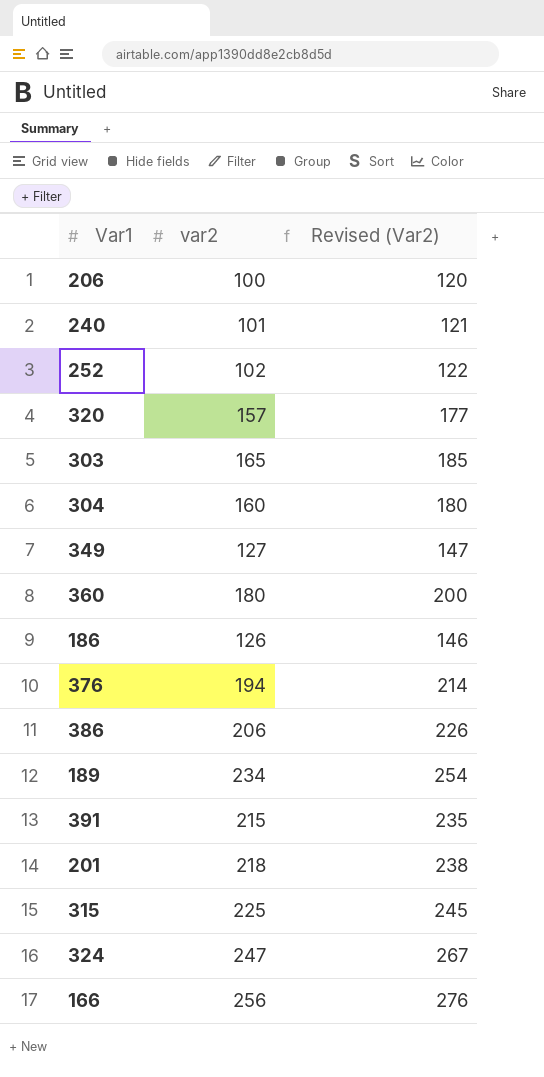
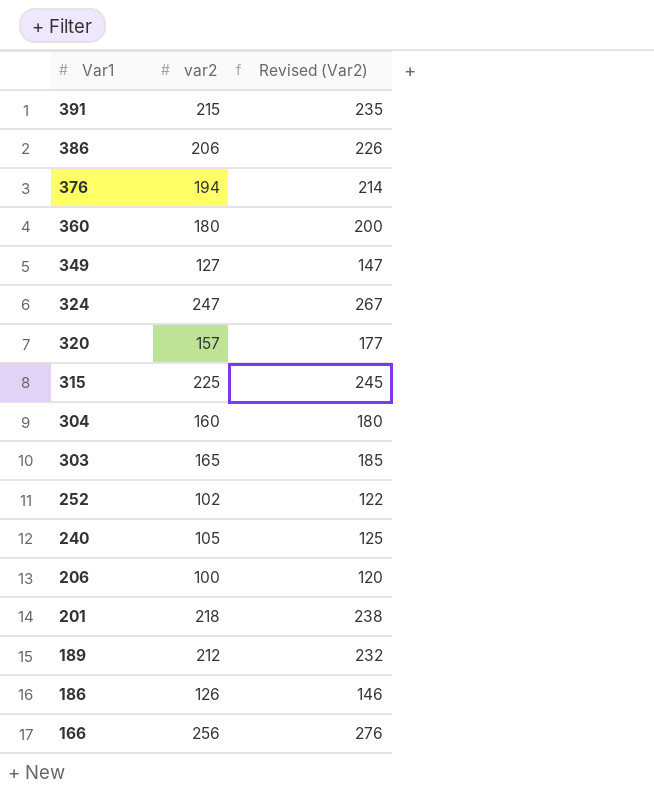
row order: none -> Var1 descending
240 | var2: 101 -> 105
240 | Revised (Var2): 121 -> 125
189 | var2: 234 -> 212
189 | Revised (Var2): 254 -> 232

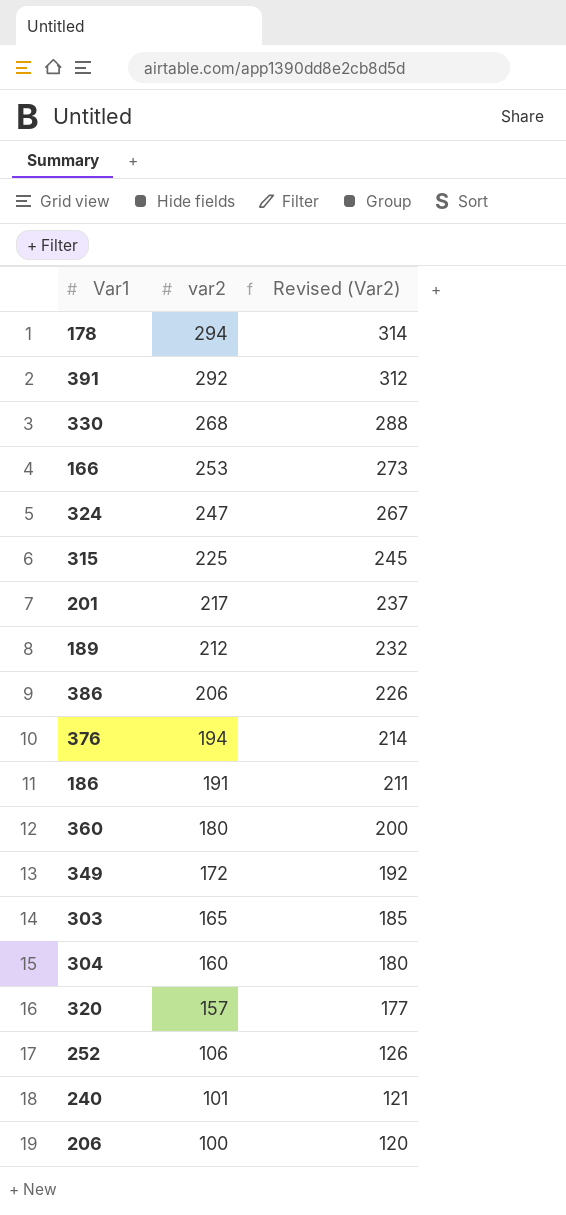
row order: Var1 descending -> var2 descending
row 178: none -> 294 | 314
391 | var2: 215 -> 292
391 | Revised (Var2): 235 -> 312
row 330: none -> 268 | 288
166 | var2: 256 -> 253
166 | Revised (Var2): 276 -> 273
201 | var2: 218 -> 217
201 | Revised (Var2): 238 -> 237
186 | var2: 126 -> 191
186 | Revised (Var2): 146 -> 211
349 | var2: 127 -> 172
349 | Revised (Var2): 147 -> 192
252 | var2: 102 -> 106
252 | Revised (Var2): 122 -> 126
240 | var2: 105 -> 101
240 | Revised (Var2): 125 -> 121

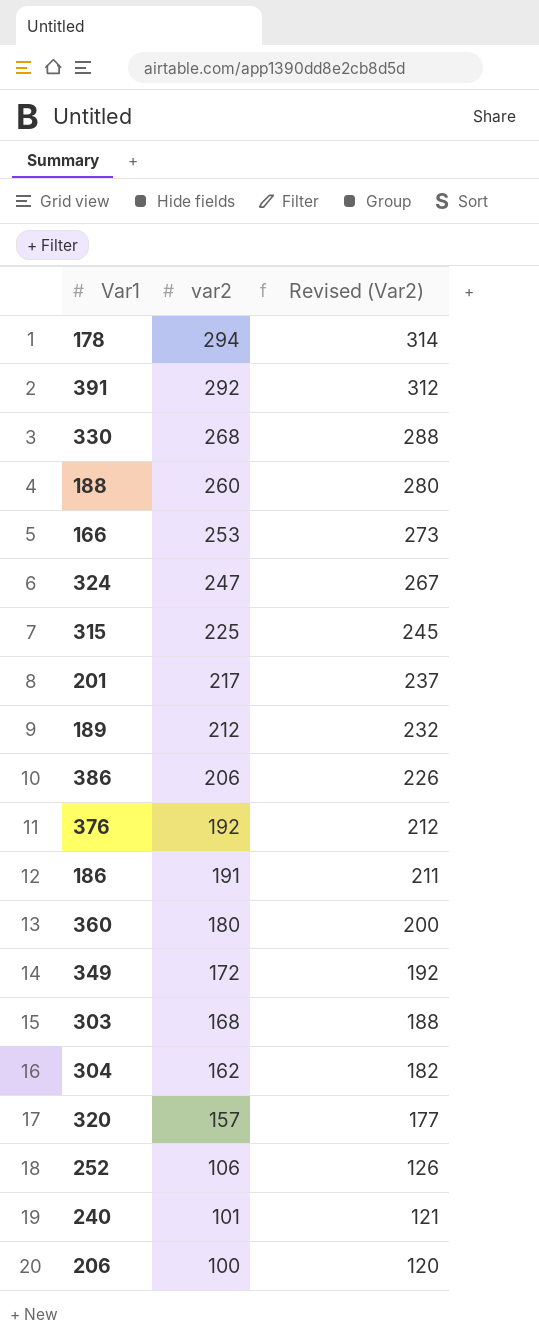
row 188: none -> 260 | 280
376 | var2: 194 -> 192
376 | Revised (Var2): 214 -> 212
303 | var2: 165 -> 168
303 | Revised (Var2): 185 -> 188
304 | var2: 160 -> 162
304 | Revised (Var2): 180 -> 182

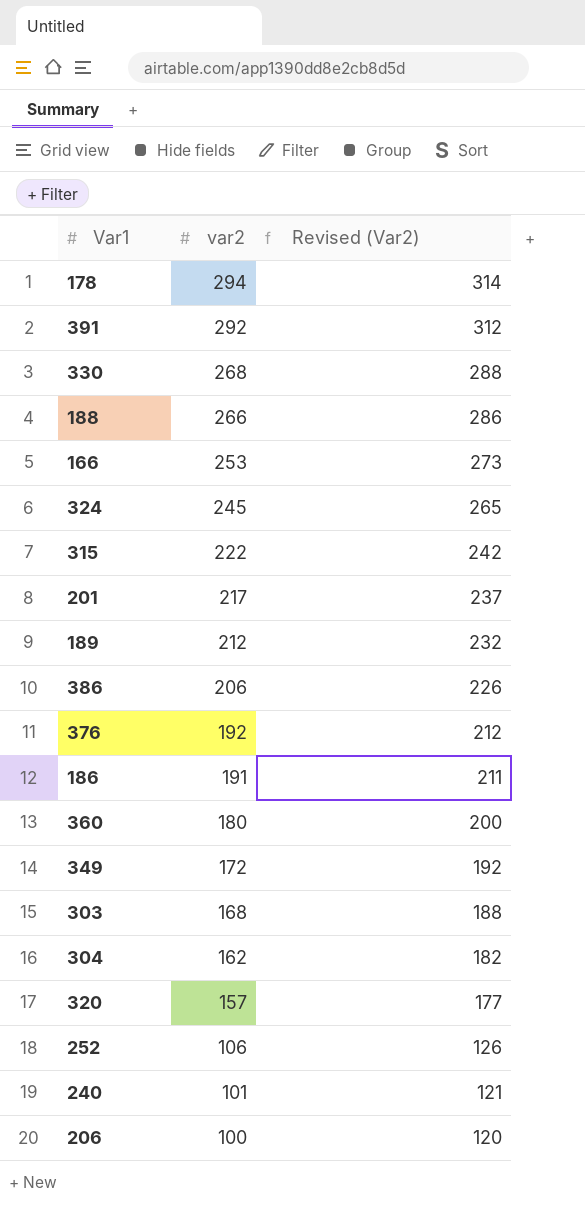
188 | var2: 260 -> 266
188 | Revised (Var2): 280 -> 286
324 | var2: 247 -> 245
324 | Revised (Var2): 267 -> 265
315 | var2: 225 -> 222
315 | Revised (Var2): 245 -> 242

